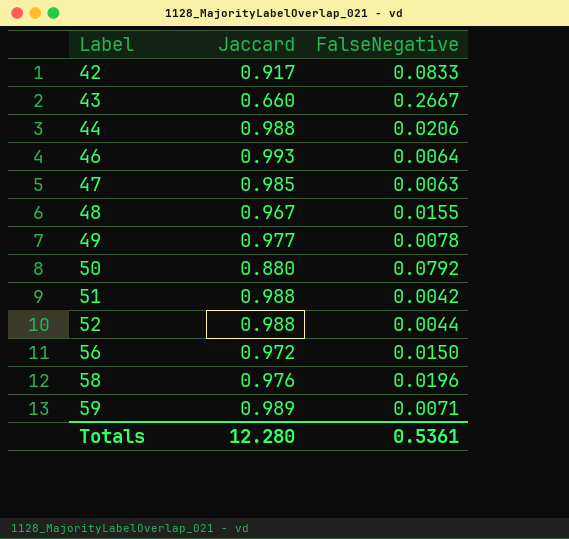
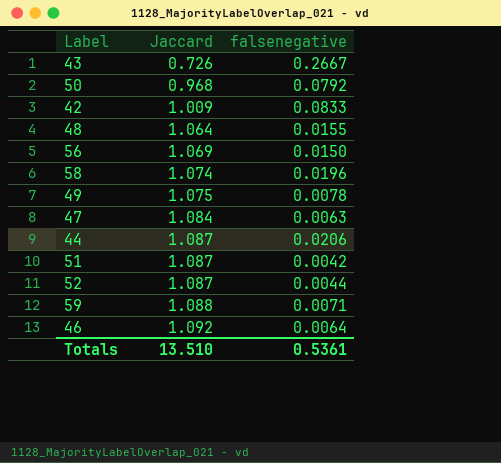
row order: Label ascending -> Jaccard ascending
column name: FalseNegative -> falsenegative
43 | Jaccard: 0.660 -> 0.726
50 | Jaccard: 0.880 -> 0.968
42 | Jaccard: 0.917 -> 1.009
48 | Jaccard: 0.967 -> 1.064
56 | Jaccard: 0.972 -> 1.069
58 | Jaccard: 0.976 -> 1.074
49 | Jaccard: 0.977 -> 1.075
47 | Jaccard: 0.985 -> 1.084
44 | Jaccard: 0.988 -> 1.087
51 | Jaccard: 0.988 -> 1.087
52 | Jaccard: 0.988 -> 1.087
59 | Jaccard: 0.989 -> 1.088
46 | Jaccard: 0.993 -> 1.092
Totals | Jaccard: 12.280 -> 13.510

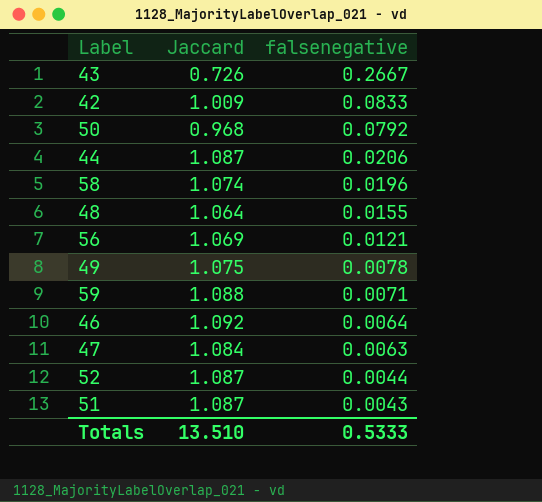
row order: Jaccard ascending -> falsenegative descending
56 | falsenegative: 0.0150 -> 0.0121
51 | falsenegative: 0.0042 -> 0.0043
Totals | falsenegative: 0.5361 -> 0.5333

